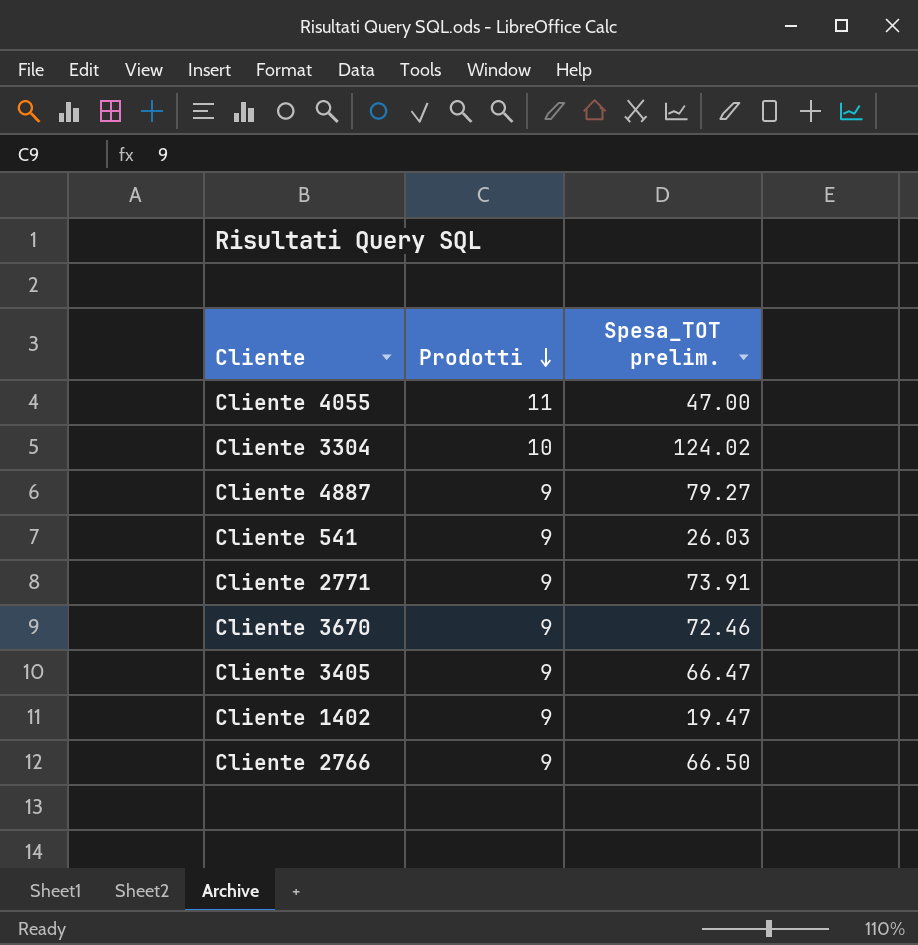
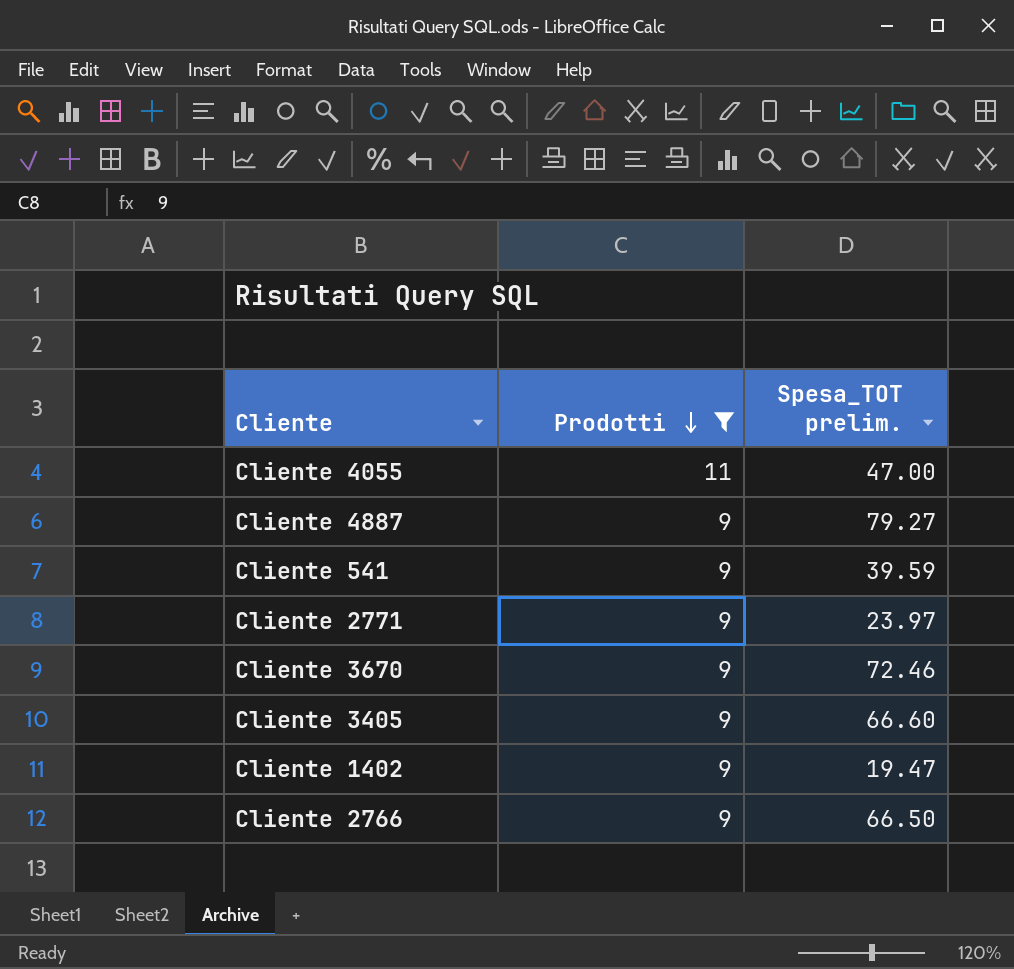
filter: none -> Prodotti != 10
Cliente 541 | Spesa_TOT prelim.: 26.03 -> 39.59
Cliente 2771 | Spesa_TOT prelim.: 73.91 -> 23.97
Cliente 3405 | Spesa_TOT prelim.: 66.47 -> 66.60

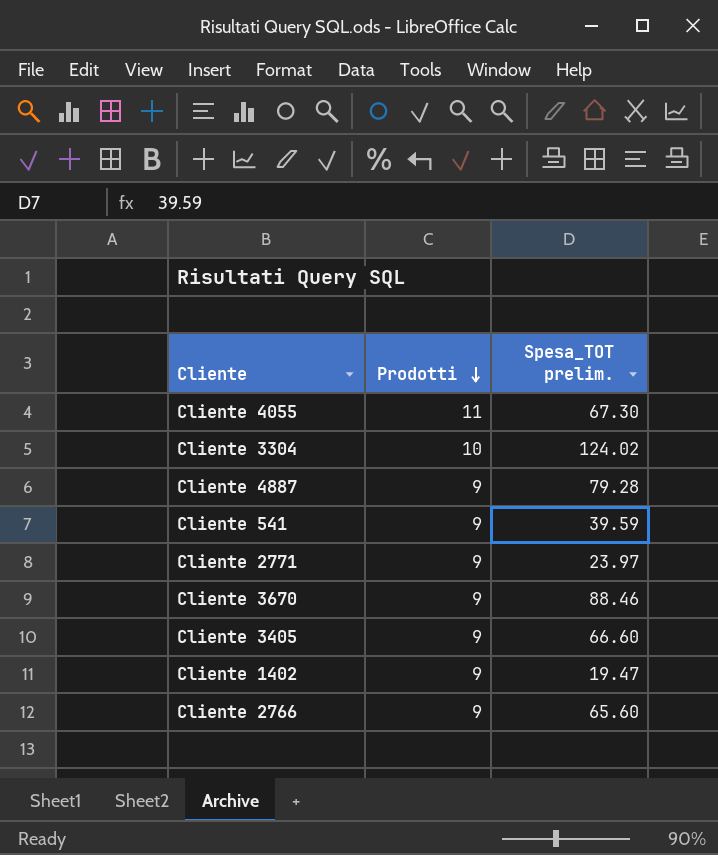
filter: Prodotti != 10 -> none
Cliente 4055 | Spesa_TOT prelim.: 47.00 -> 67.30
Cliente 4887 | Spesa_TOT prelim.: 79.27 -> 79.28
Cliente 3670 | Spesa_TOT prelim.: 72.46 -> 88.46
Cliente 2766 | Spesa_TOT prelim.: 66.50 -> 65.60

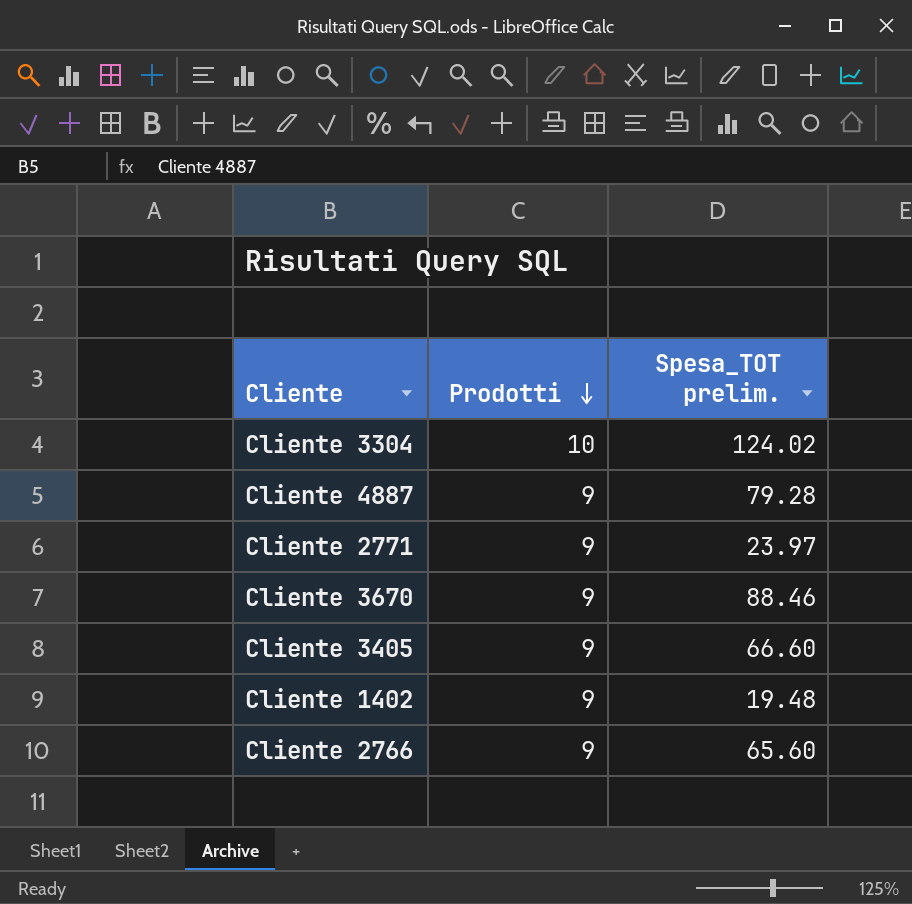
row Cliente 4055: 11 | 67.30 -> none
row Cliente 541: 9 | 39.59 -> none
Cliente 1402 | Spesa_TOT prelim.: 19.47 -> 19.48

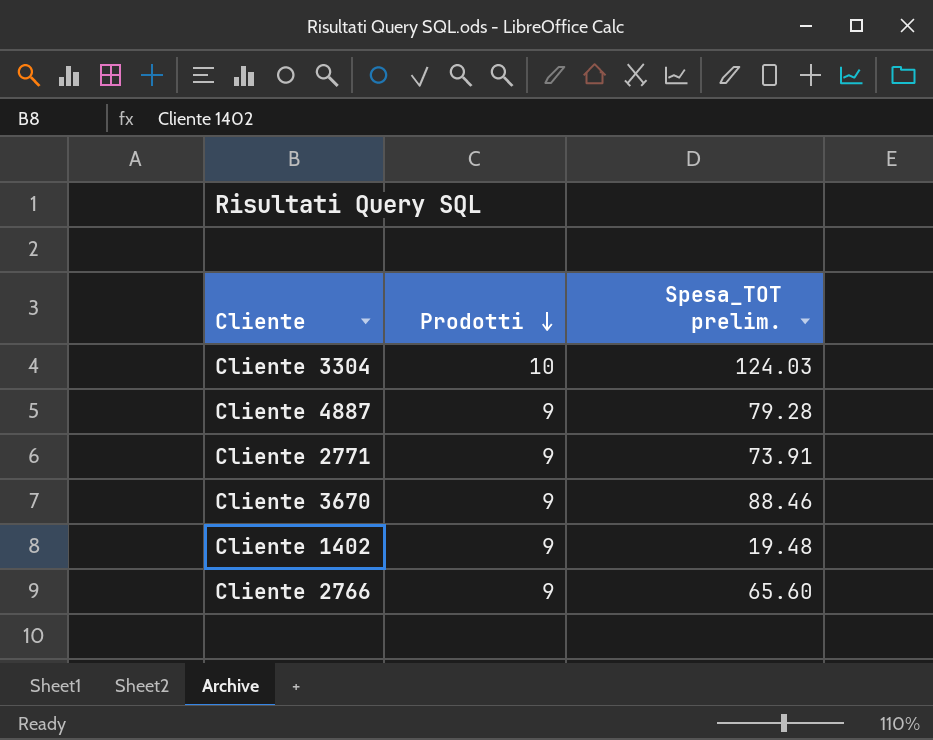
row Cliente 3405: 9 | 66.60 -> none
Cliente 3304 | Spesa_TOT prelim.: 124.02 -> 124.03
Cliente 2771 | Spesa_TOT prelim.: 23.97 -> 73.91

